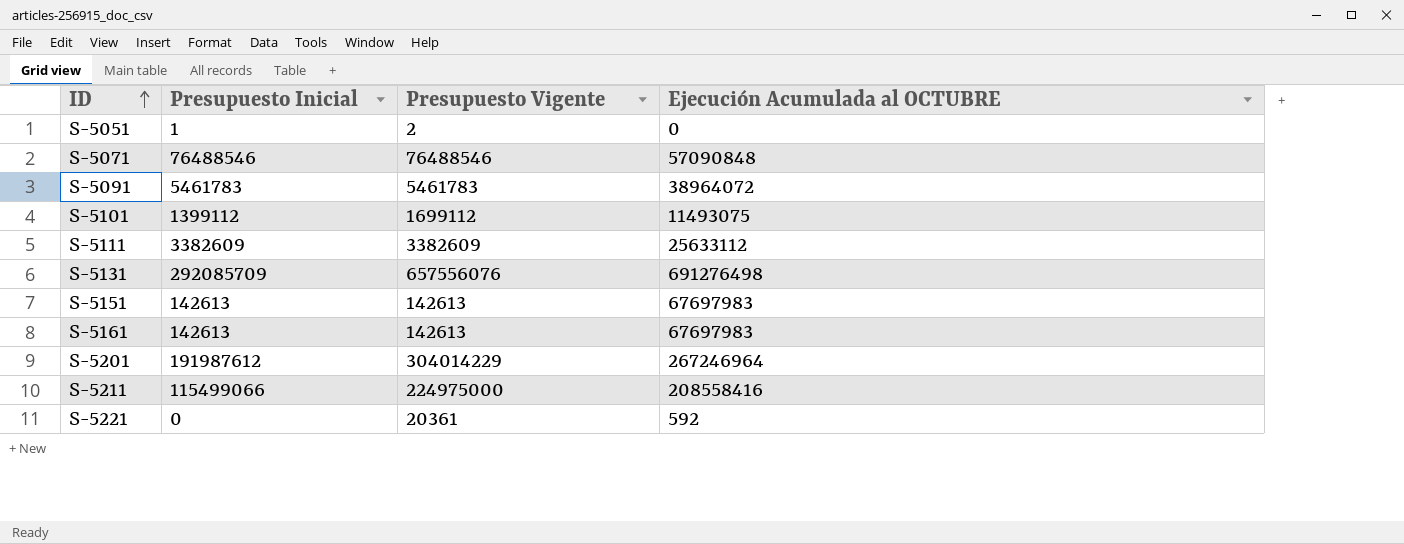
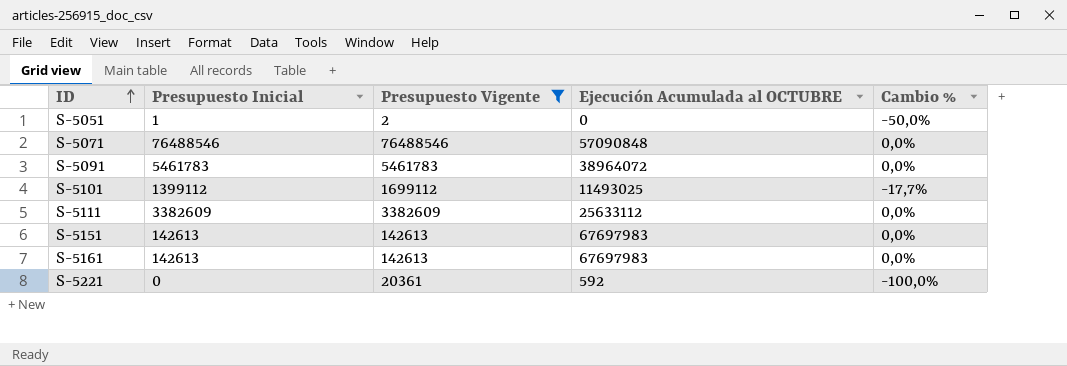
filter: none -> Presupuesto Vigente <= 76488546
column Cambio % | formula: none -> ([Presupuesto Inicial] - [Presupuesto Vigente]) / [Presupuesto Vigente]
S-5101 | Ejecución Acumulada al OCTUBRE: 11493075 -> 11493025

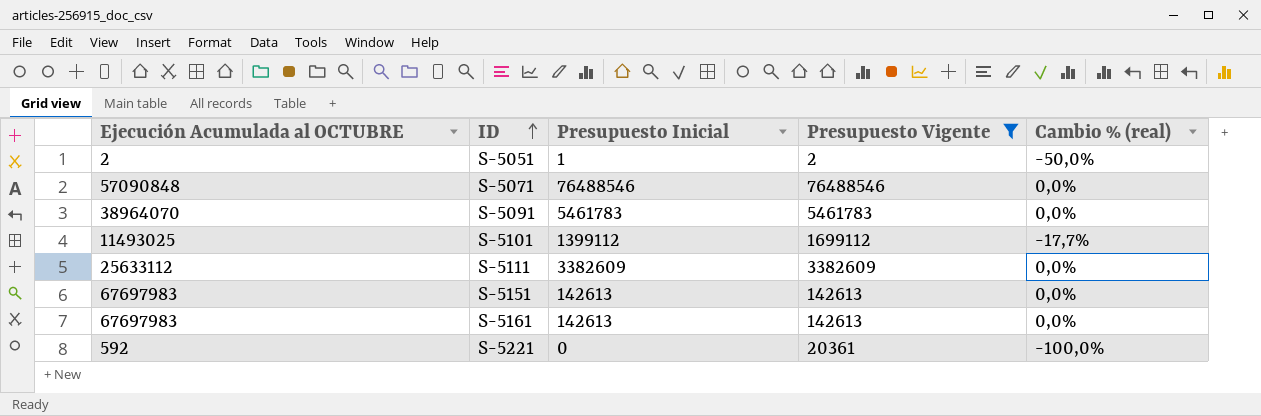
column Ejecución Acumulada al OCTUBRE | position: 4 -> 1
column name: Cambio % -> Cambio % (real)
S-5051 | Ejecución Acumulada al OCTUBRE: 0 -> 2
S-5091 | Ejecución Acumulada al OCTUBRE: 38964072 -> 38964070

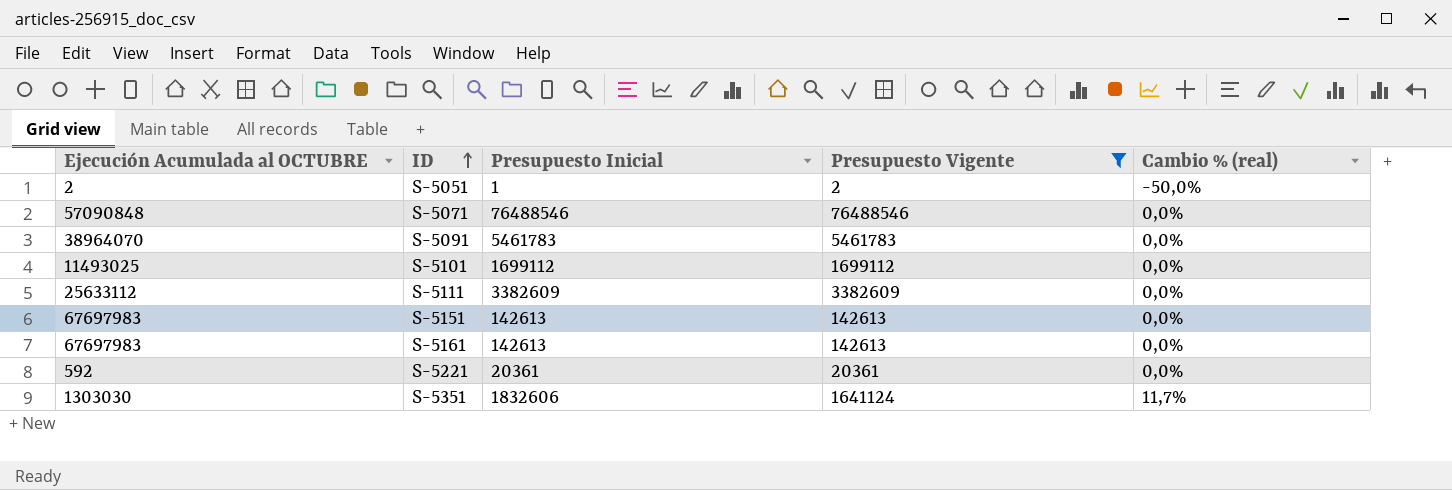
S-5101 | Presupuesto Inicial: 1399112 -> 1699112
S-5101 | Cambio % (real): -17,7% -> 0,0%
S-5221 | Presupuesto Inicial: 0 -> 20361
S-5221 | Cambio % (real): -100,0% -> 0,0%
row S-5351: none -> 1303030 | 1832606 | 1641124 | 11,7%

